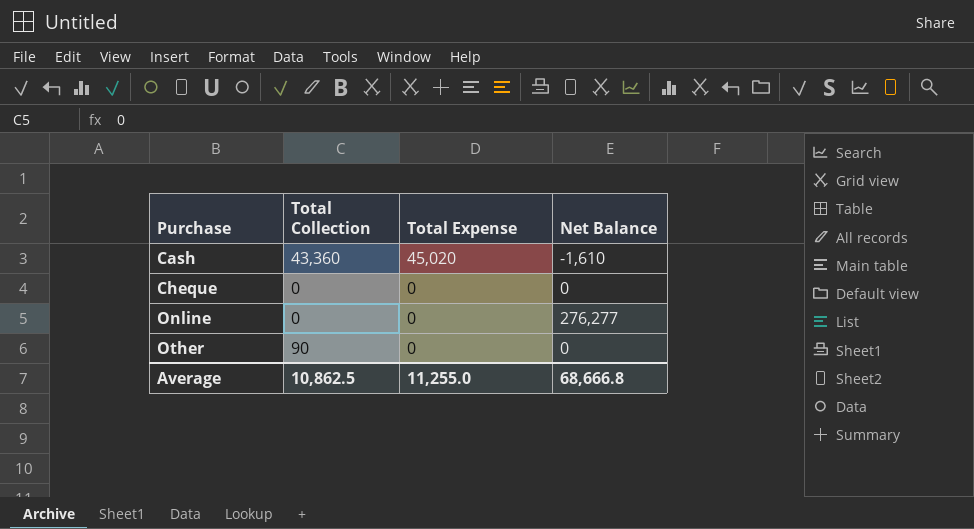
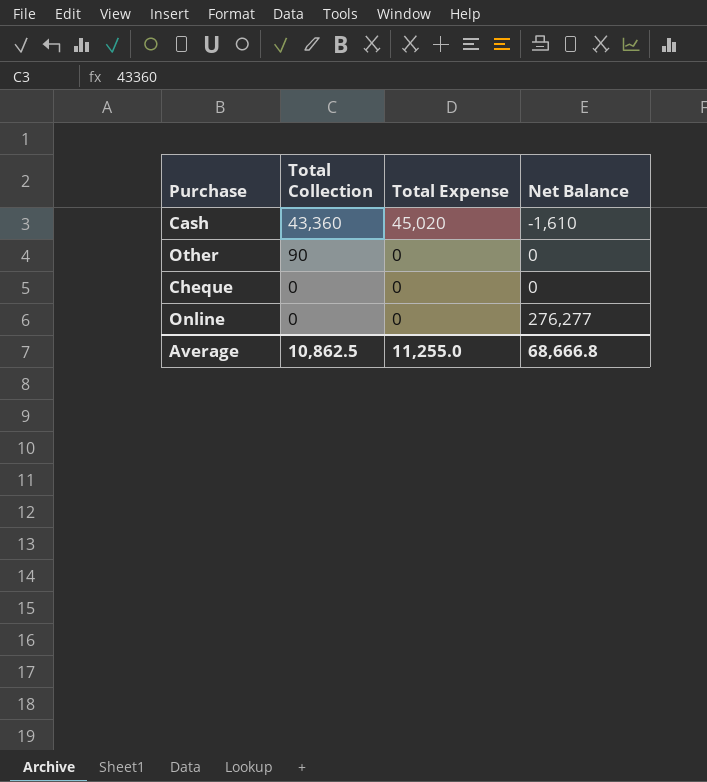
row order: Purchase ascending -> Total Collection descending

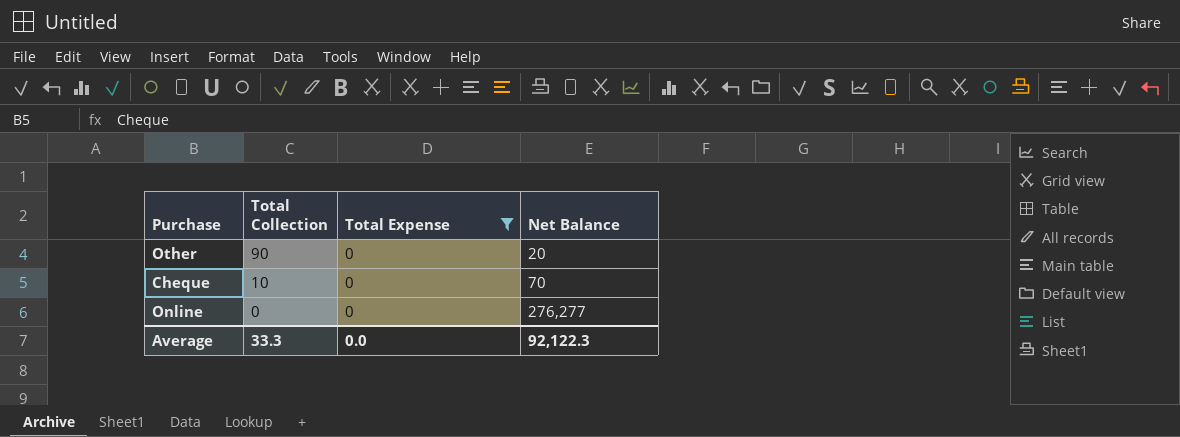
filter: none -> Total Expense = 0
Other | Net Balance: 0 -> 20
Cheque | Total Collection: 0 -> 10
Cheque | Net Balance: 0 -> 70
Average | Total Collection: 10,862.5 -> 33.3
Average | Total Expense: 11,255.0 -> 0.0
Average | Net Balance: 68,666.8 -> 92,122.3

